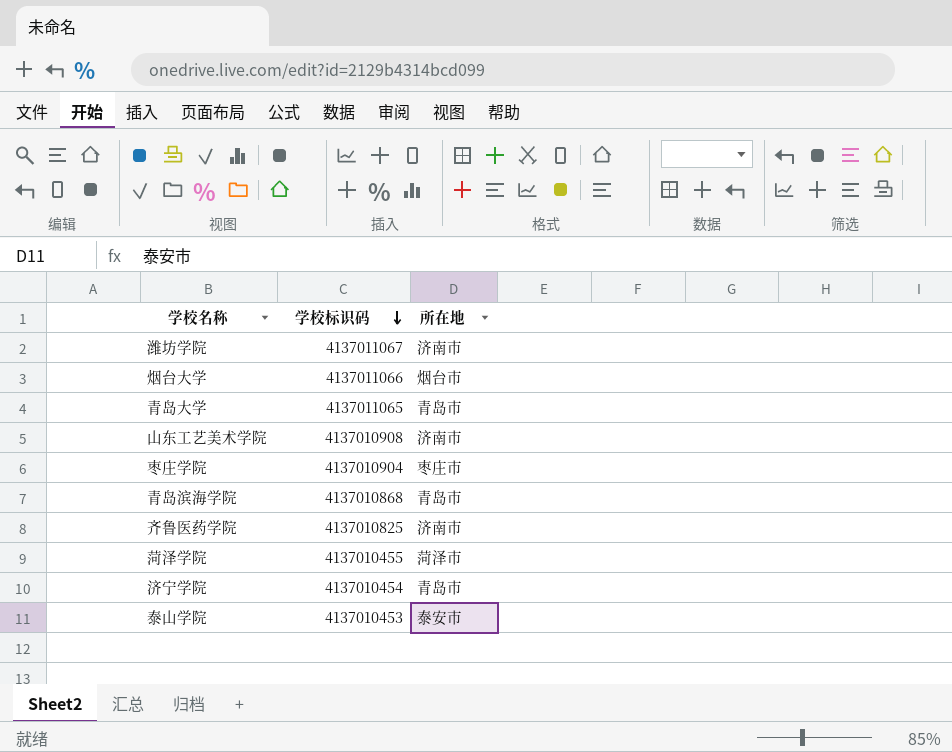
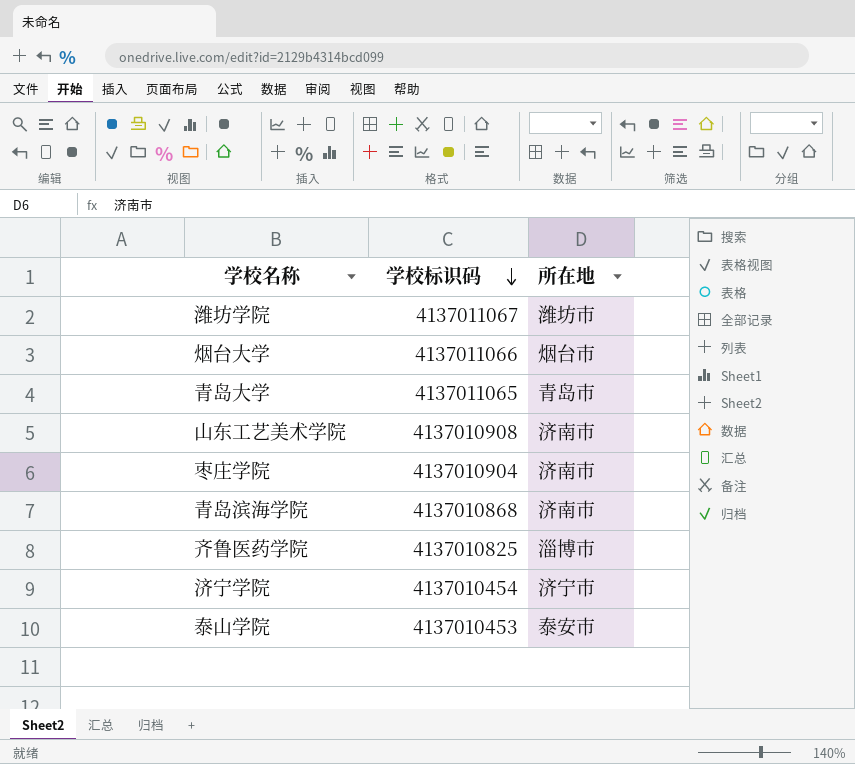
row 菏泽学院: 4137010455 | 菏泽市 -> none
潍坊学院 | 所在地: 济南市 -> 潍坊市
枣庄学院 | 所在地: 枣庄市 -> 济南市
青岛滨海学院 | 所在地: 青岛市 -> 济南市
齐鲁医药学院 | 所在地: 济南市 -> 淄博市
济宁学院 | 所在地: 青岛市 -> 济宁市

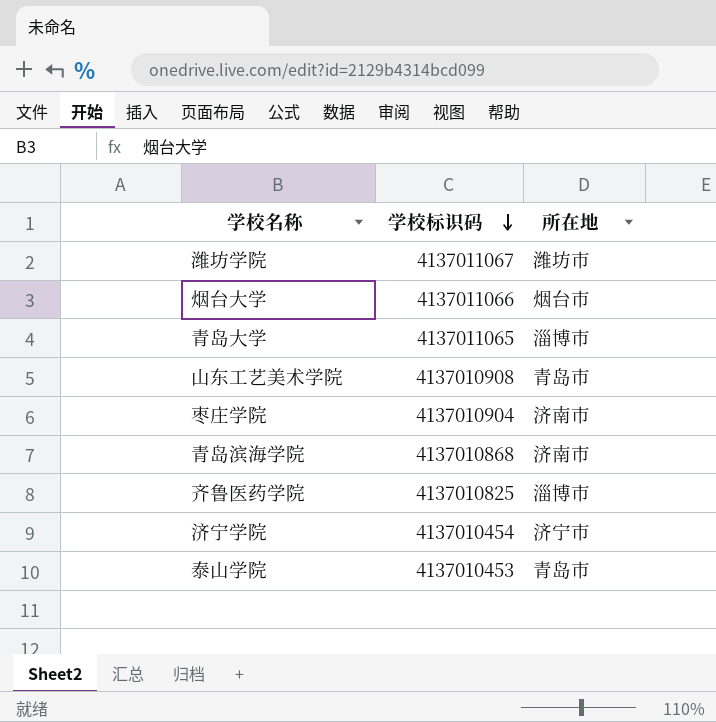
青岛大学 | 所在地: 青岛市 -> 淄博市
山东工艺美术学院 | 所在地: 济南市 -> 青岛市
泰山学院 | 所在地: 泰安市 -> 青岛市

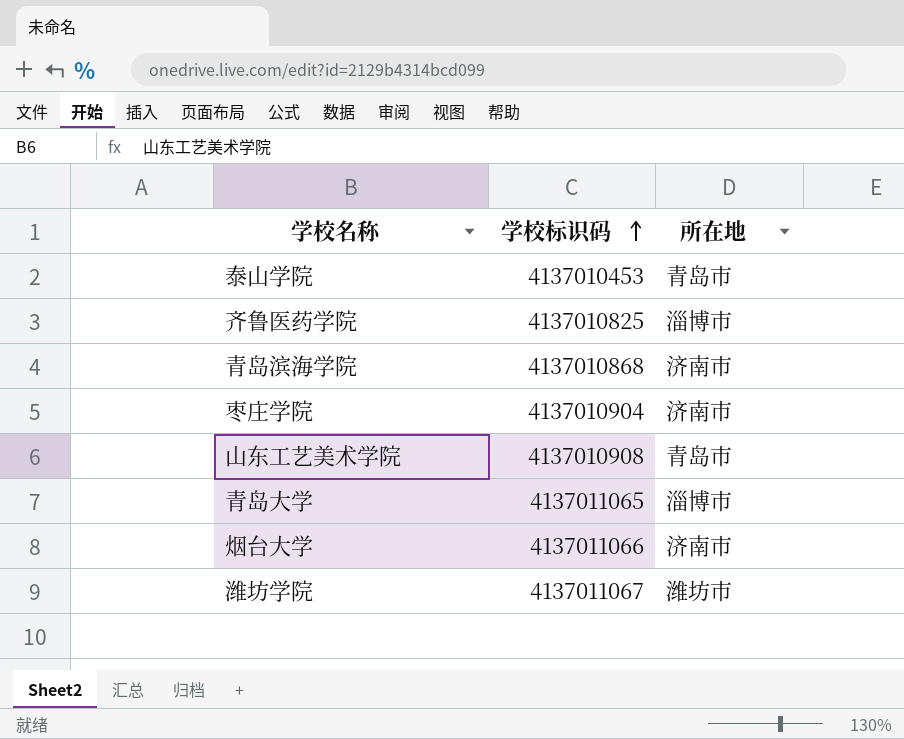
row order: 学校标识码 descending -> 学校标识码 ascending
row 济宁学院: 4137010454 | 济宁市 -> none
烟台大学 | 所在地: 烟台市 -> 济南市

